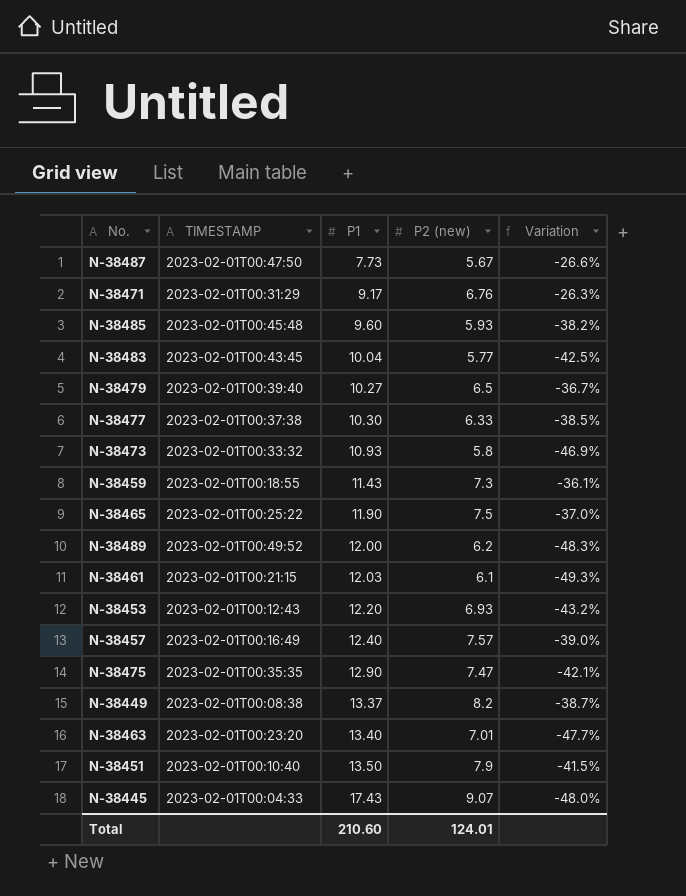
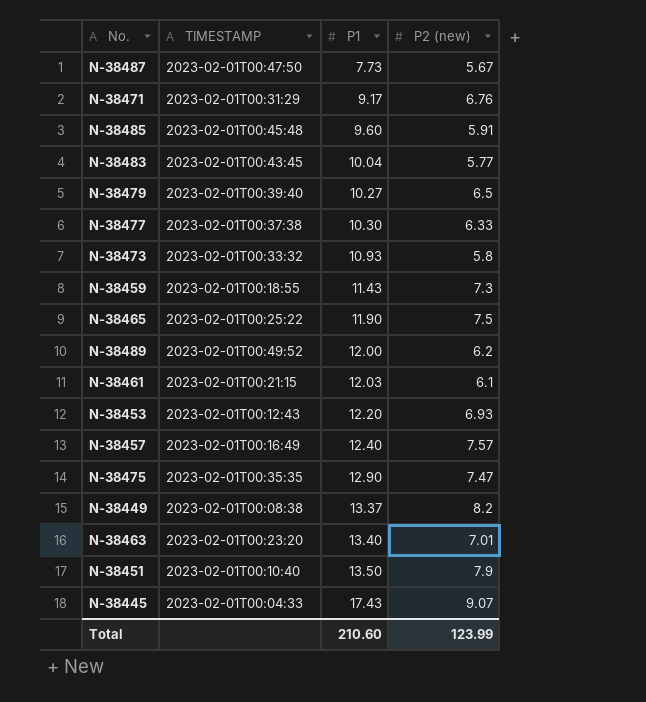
column Variation | formula: ([P2 (new)] - [P1]) / [P1] -> none
N-38485 | P2 (new): 5.93 -> 5.91
Total | P2 (new): 124.01 -> 123.99

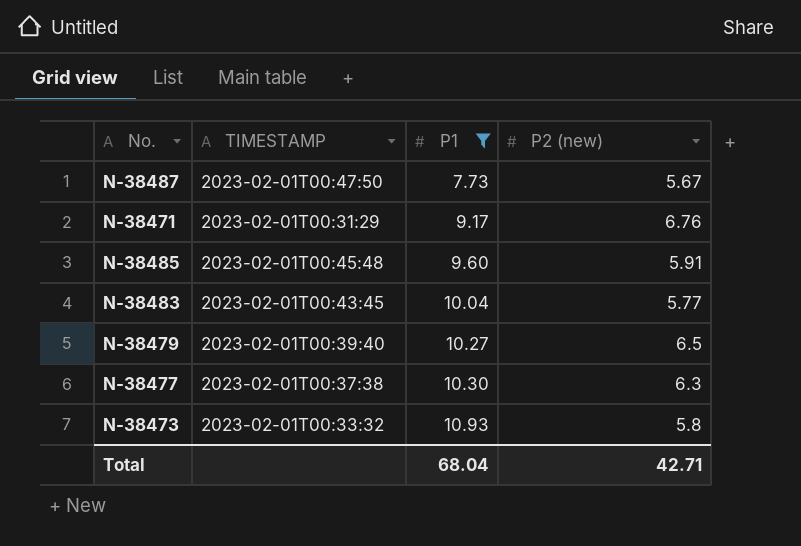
filter: none -> P1 <= 10.93
N-38477 | P2 (new): 6.33 -> 6.3
Total | P1: 210.60 -> 68.04
Total | P2 (new): 123.99 -> 42.71

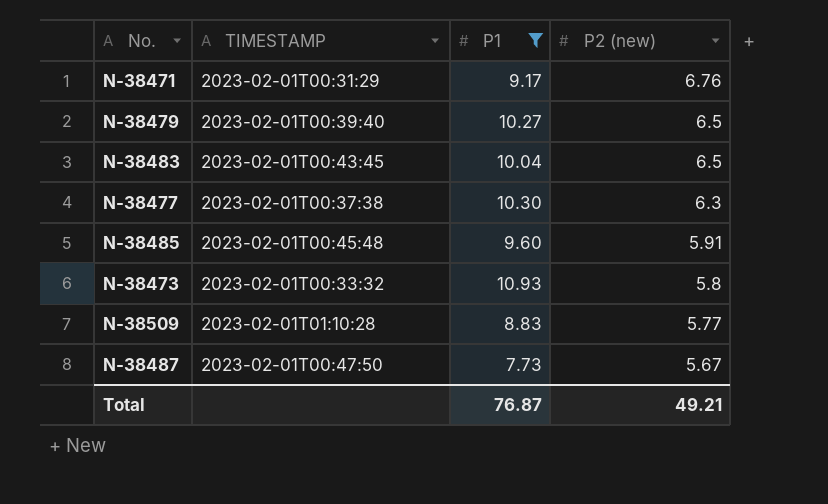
row order: P1 ascending -> P2 (new) descending
N-38483 | P2 (new): 5.77 -> 6.5
row N-38509: none -> 2023-02-01T01:10:28 | 8.83 | 5.77
Total | P1: 68.04 -> 76.87
Total | P2 (new): 42.71 -> 49.21

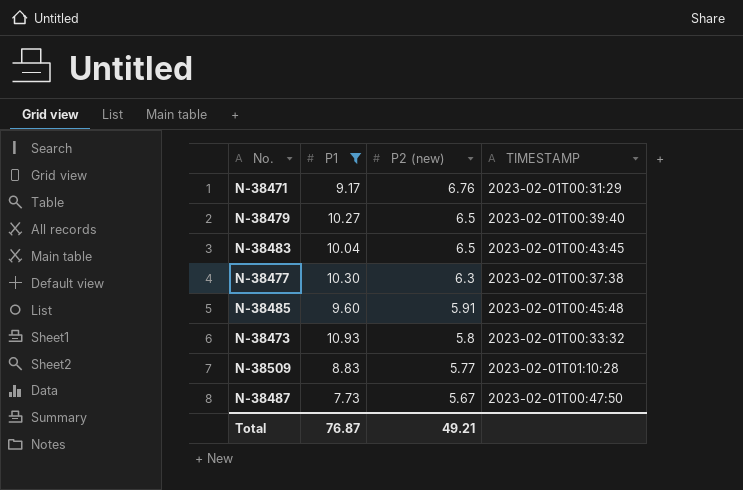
column TIMESTAMP | position: 2 -> 4

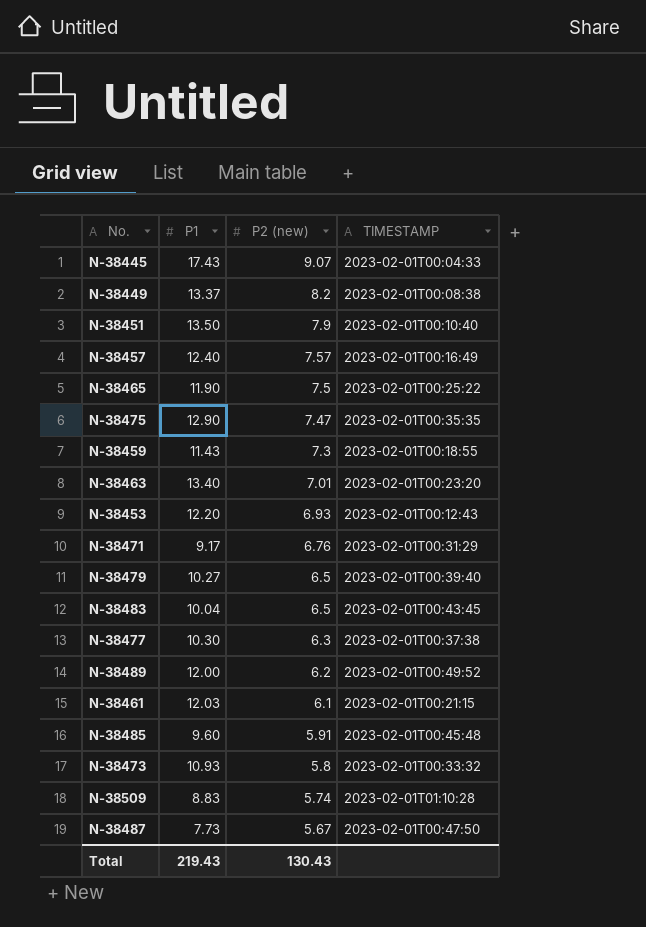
filter: P1 <= 10.93 -> none
N-38509 | P2 (new): 5.77 -> 5.74
Total | P1: 76.87 -> 219.43
Total | P2 (new): 49.21 -> 130.43

